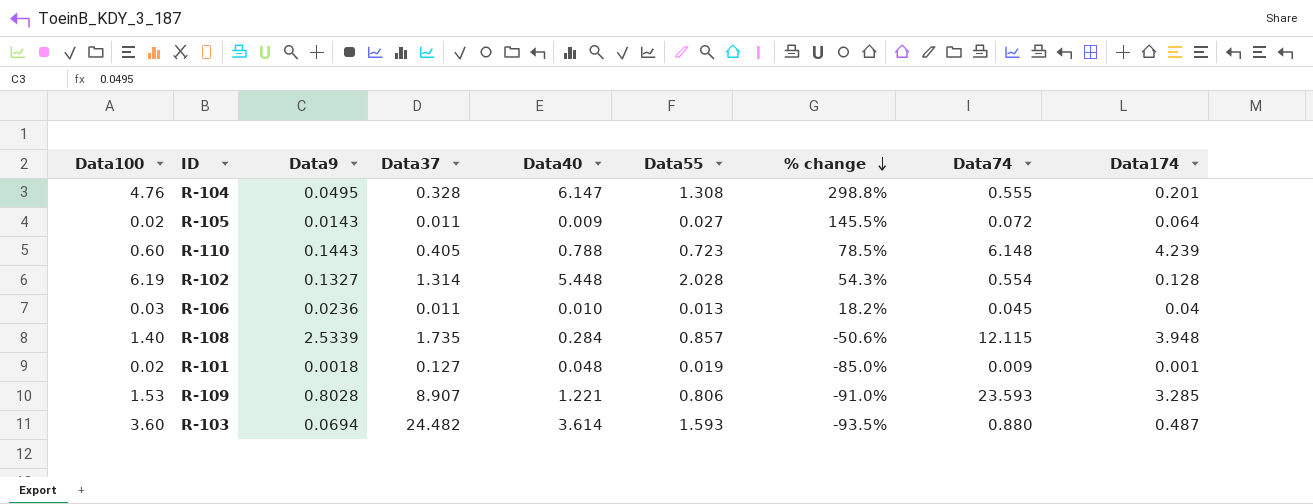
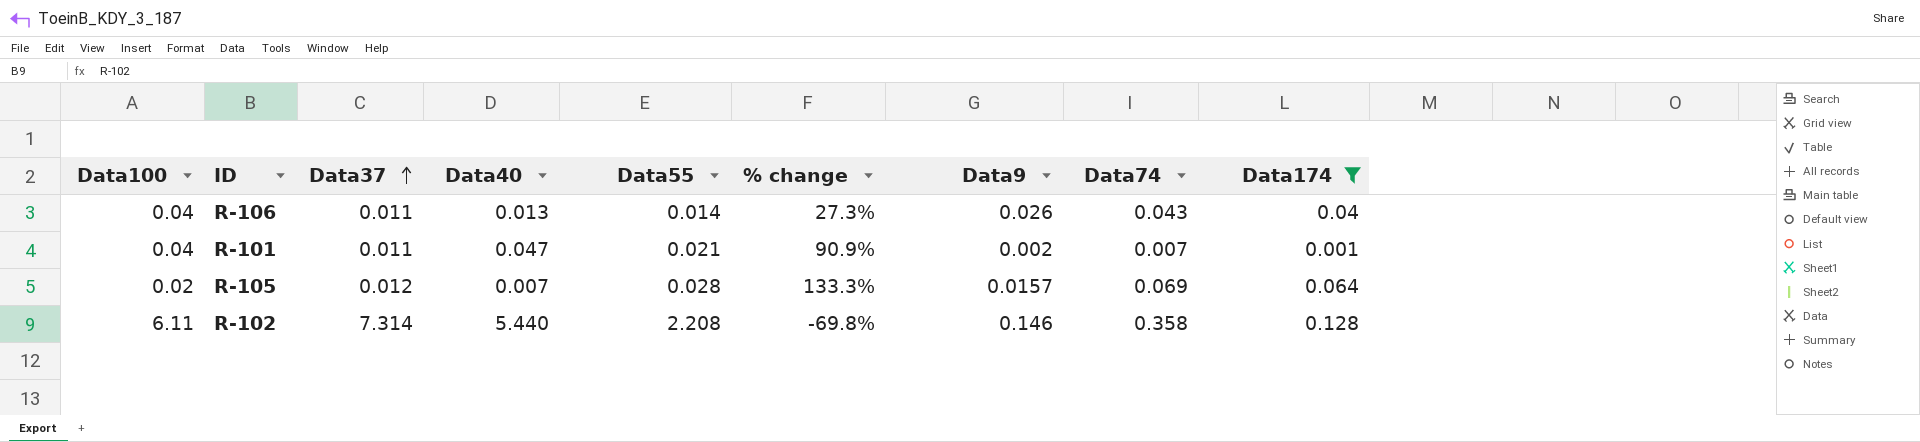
filter: none -> Data174 <= 0.128
row order: % change descending -> Data37 ascending
column Data9 | position: 3 -> 7
R-106 | Data100: 0.03 -> 0.04
R-106 | Data40: 0.010 -> 0.013
R-106 | Data55: 0.013 -> 0.014
R-106 | % change: 18.2% -> 27.3%
R-106 | Data9: 0.0236 -> 0.026
R-106 | Data74: 0.045 -> 0.043
R-101 | Data100: 0.02 -> 0.04
R-101 | Data37: 0.127 -> 0.011
R-101 | Data40: 0.048 -> 0.047
R-101 | Data55: 0.019 -> 0.021
R-101 | % change: -85.0% -> 90.9%
R-101 | Data9: 0.0018 -> 0.002
R-101 | Data74: 0.009 -> 0.007
R-105 | Data37: 0.011 -> 0.012
R-105 | Data40: 0.009 -> 0.007
R-105 | Data55: 0.027 -> 0.028
R-105 | % change: 145.5% -> 133.3%
R-105 | Data9: 0.0143 -> 0.0157
R-105 | Data74: 0.072 -> 0.069
R-102 | Data100: 6.19 -> 6.11
R-102 | Data37: 1.314 -> 7.314
R-102 | Data40: 5.448 -> 5.440
R-102 | Data55: 2.028 -> 2.208
R-102 | % change: 54.3% -> -69.8%
R-102 | Data9: 0.1327 -> 0.146
R-102 | Data74: 0.554 -> 0.358

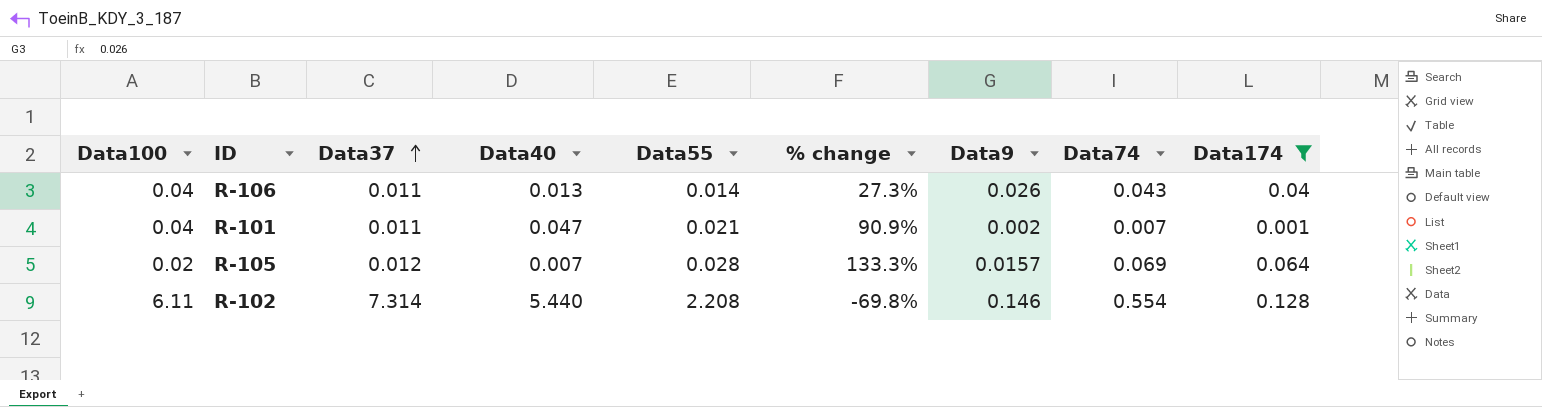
R-102 | Data74: 0.358 -> 0.554

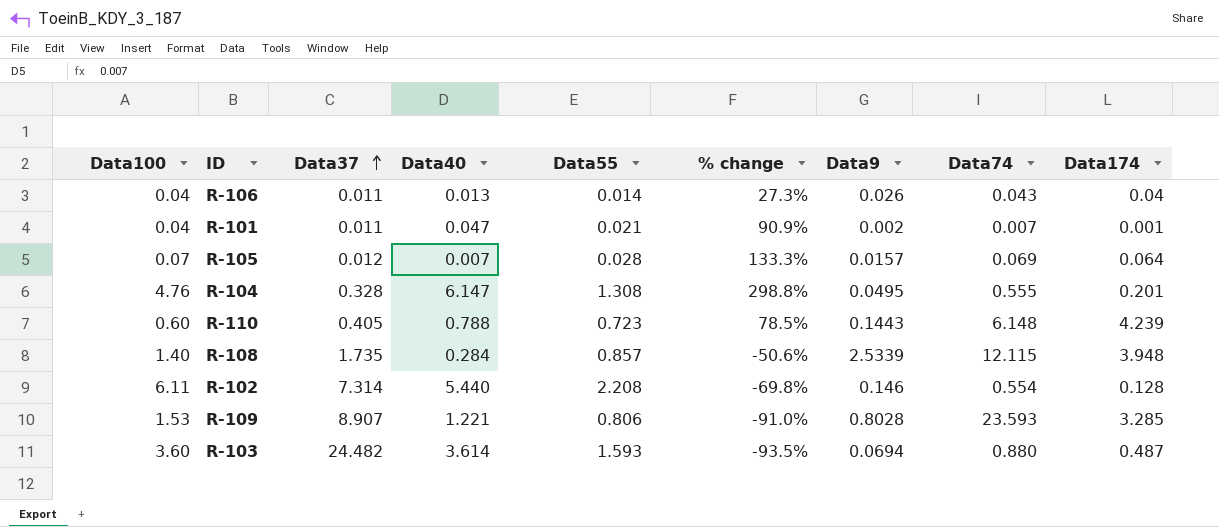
filter: Data174 <= 0.128 -> none
R-105 | Data100: 0.02 -> 0.07

